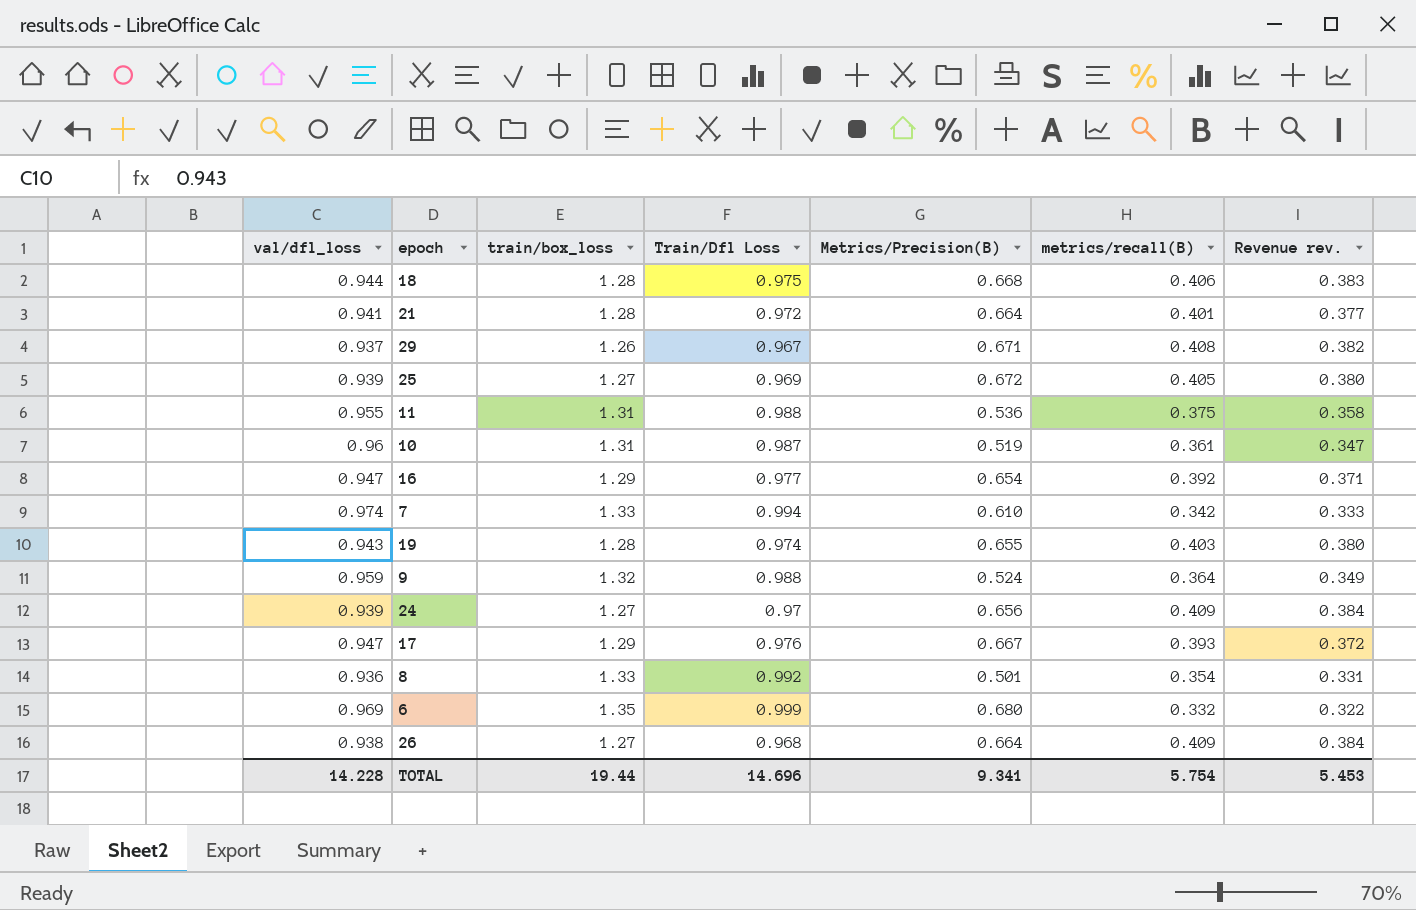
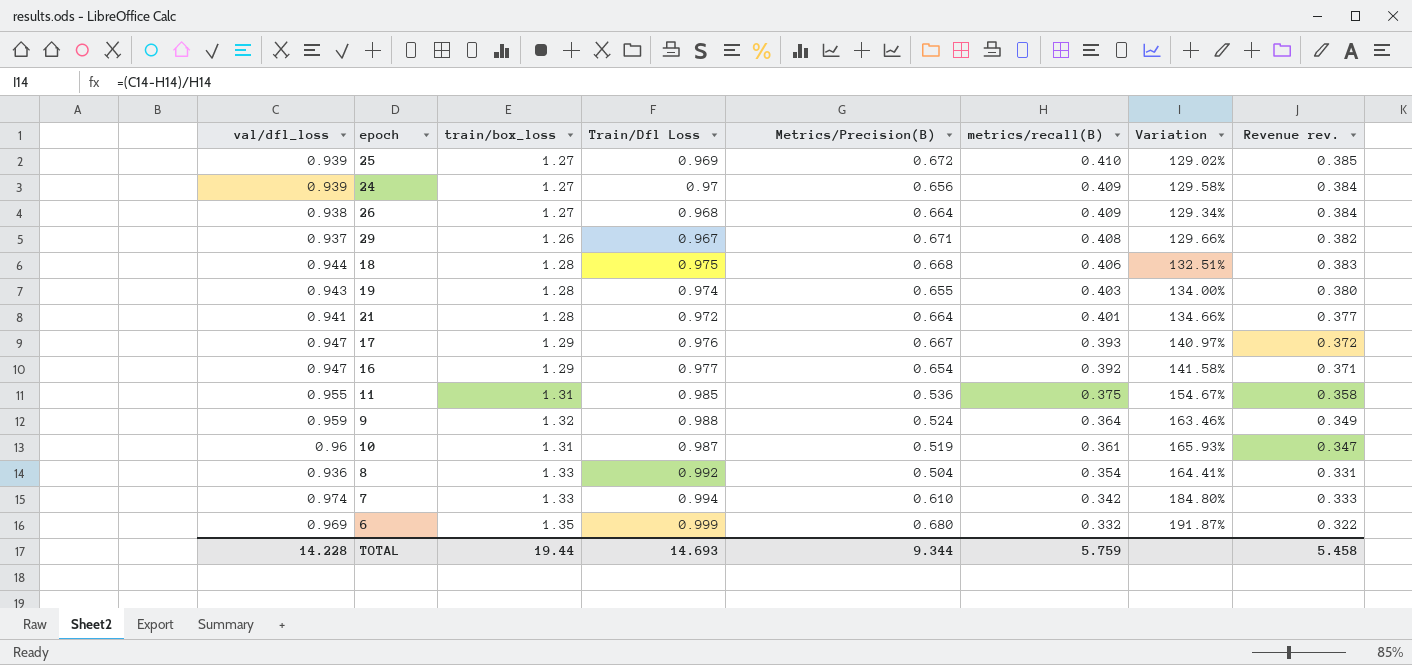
row order: none -> metrics/recall(B) descending
column Variation | formula: none -> ([val/dfl_loss] - [metrics/recall(B)]) / [metrics/recall(B)]
25 | metrics/recall(B): 0.405 -> 0.410
25 | Revenue rev.: 0.380 -> 0.385
11 | Train/Dfl Loss: 0.988 -> 0.985
8 | Metrics/Precision(B): 0.501 -> 0.504
TOTAL | Train/Dfl Loss: 14.696 -> 14.693
TOTAL | Metrics/Precision(B): 9.341 -> 9.344
TOTAL | metrics/recall(B): 5.754 -> 5.759
TOTAL | Revenue rev.: 5.453 -> 5.458

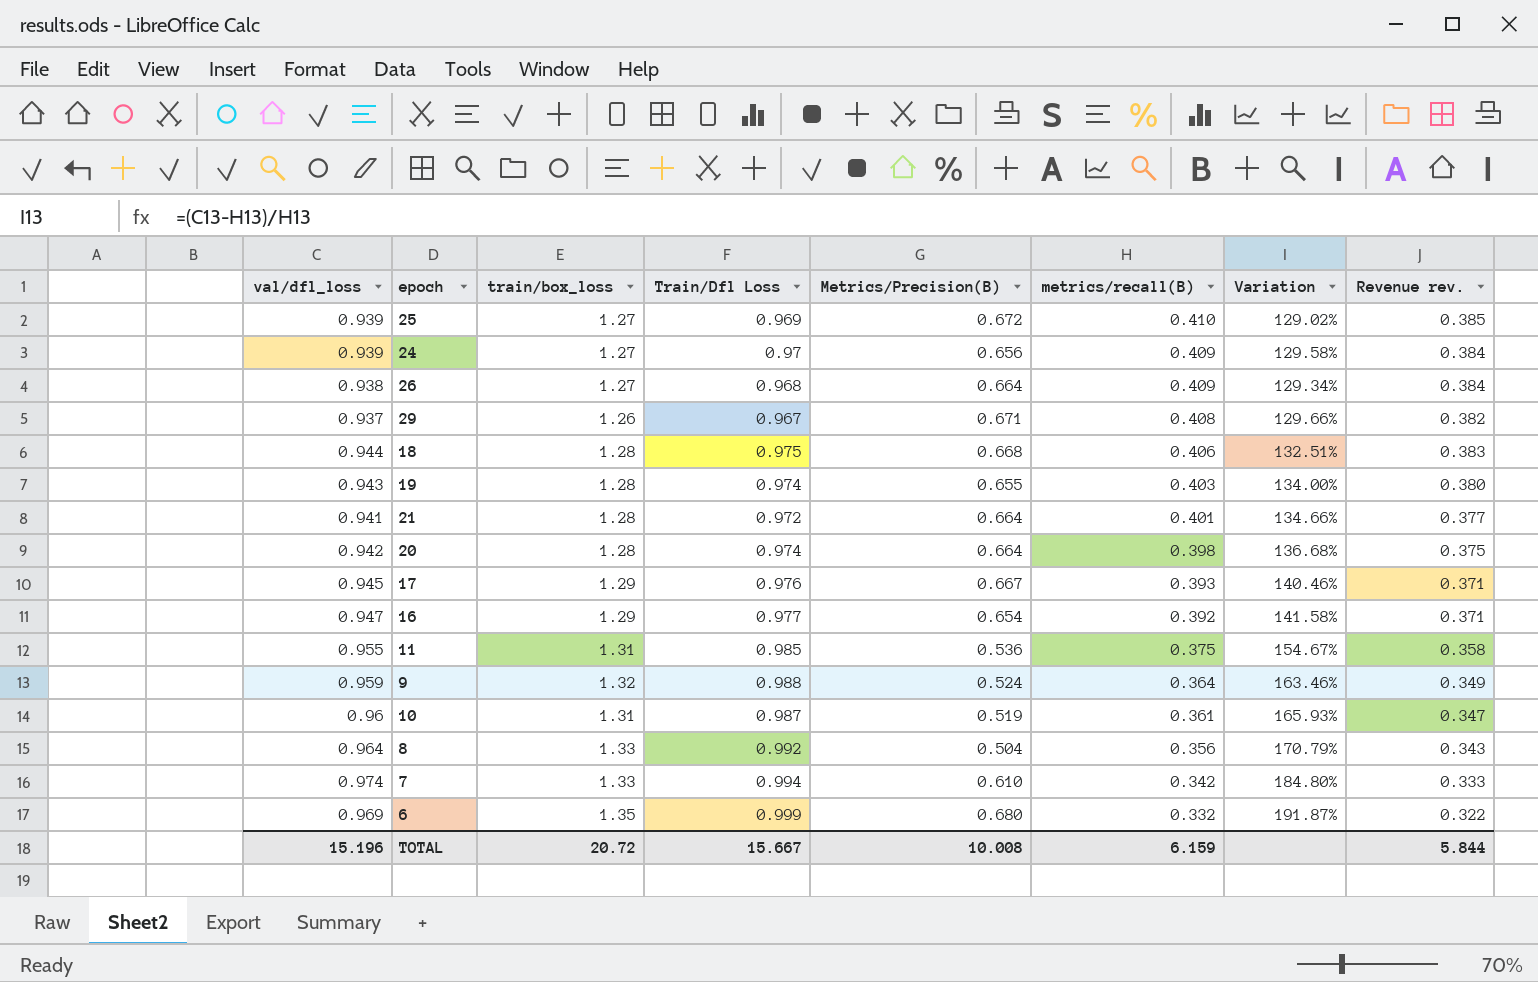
row 20: none -> 0.942 | 1.28 | 0.974 | 0.664 | 0.398 | 136.68% | 0.375
17 | val/dfl_loss: 0.947 -> 0.945
17 | Variation: 140.97% -> 140.46%
17 | Revenue rev.: 0.372 -> 0.371
8 | val/dfl_loss: 0.936 -> 0.964
8 | metrics/recall(B): 0.354 -> 0.356
8 | Variation: 164.41% -> 170.79%
8 | Revenue rev.: 0.331 -> 0.343
TOTAL | val/dfl_loss: 14.228 -> 15.196
TOTAL | train/box_loss: 19.44 -> 20.72
TOTAL | Train/Dfl Loss: 14.693 -> 15.667
TOTAL | Metrics/Precision(B): 9.344 -> 10.008
TOTAL | metrics/recall(B): 5.759 -> 6.159
TOTAL | Revenue rev.: 5.458 -> 5.844

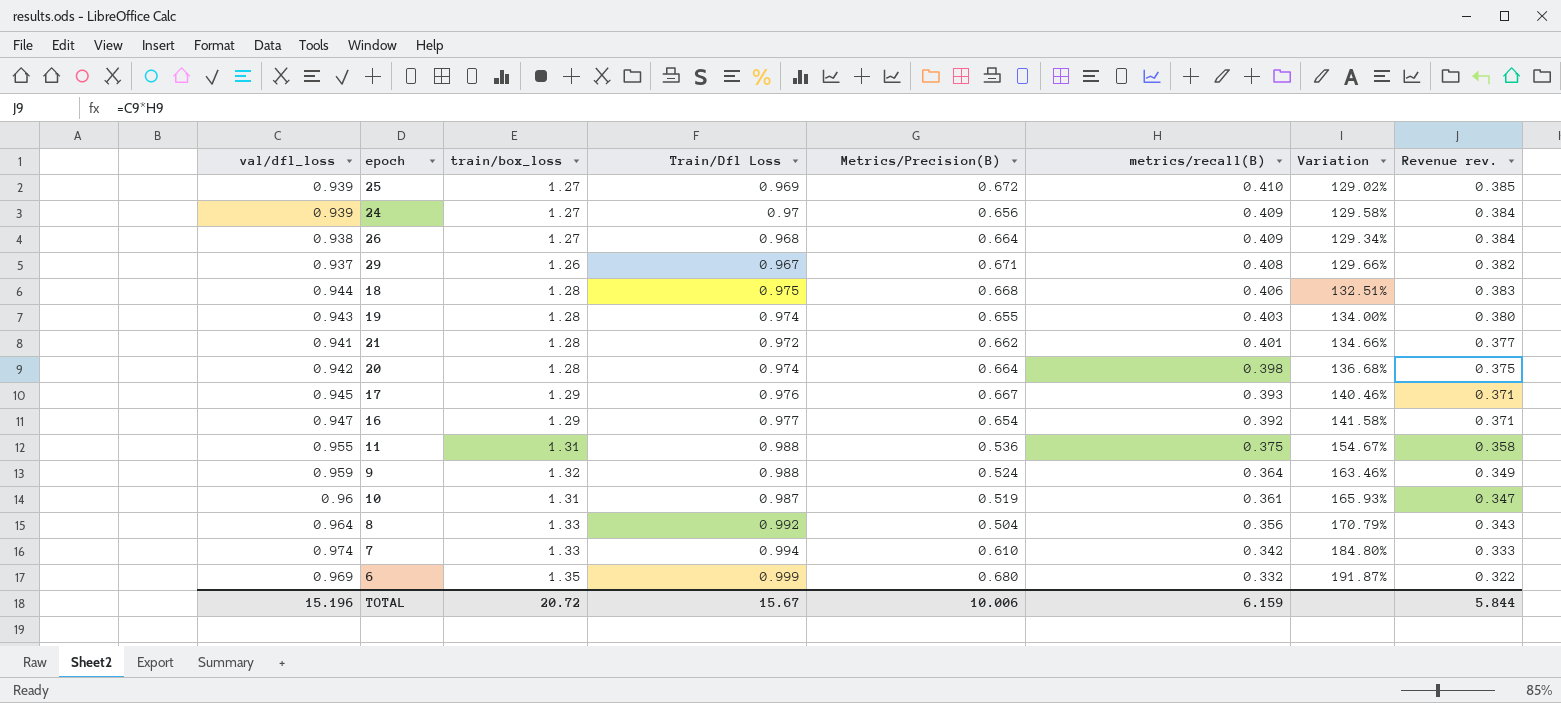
21 | Metrics/Precision(B): 0.664 -> 0.662
11 | Train/Dfl Loss: 0.985 -> 0.988
TOTAL | Train/Dfl Loss: 15.667 -> 15.67
TOTAL | Metrics/Precision(B): 10.008 -> 10.006

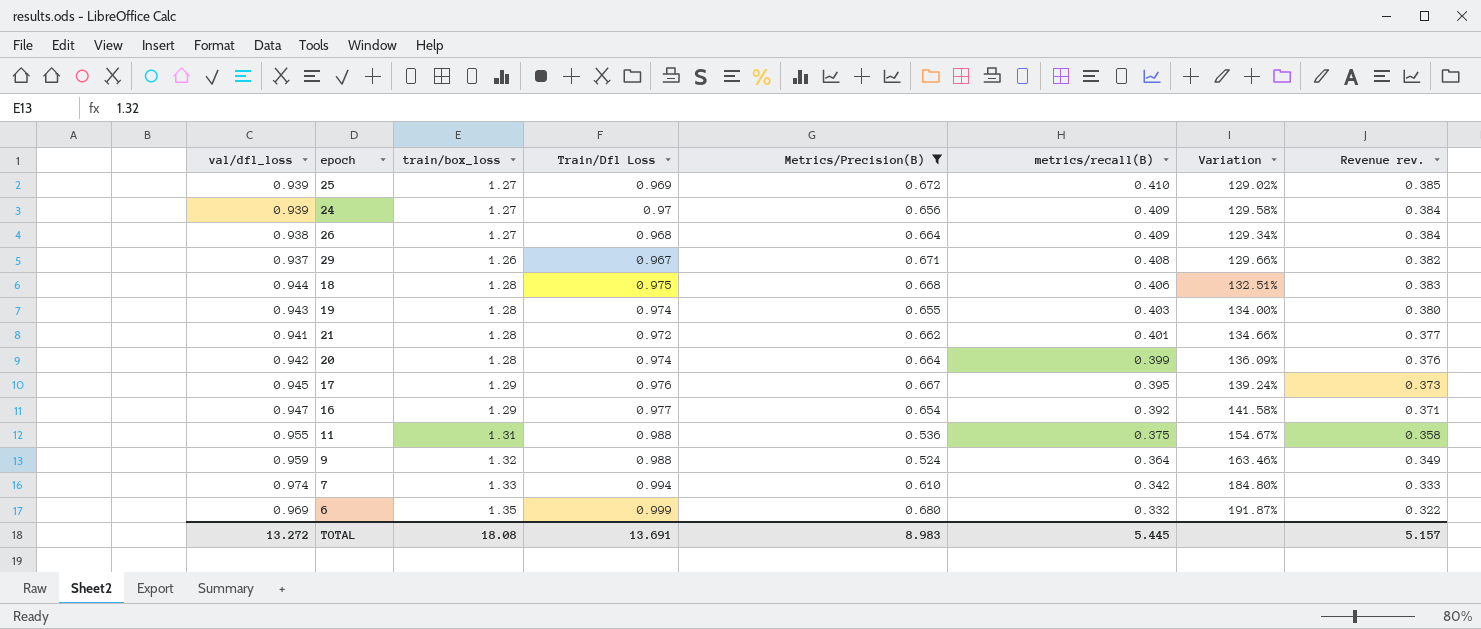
filter: none -> Metrics/Precision(B) >= 0.524
20 | metrics/recall(B): 0.398 -> 0.399
20 | Variation: 136.68% -> 136.09%
20 | Revenue rev.: 0.375 -> 0.376
17 | metrics/recall(B): 0.393 -> 0.395
17 | Variation: 140.46% -> 139.24%
17 | Revenue rev.: 0.371 -> 0.373
TOTAL | val/dfl_loss: 15.196 -> 13.272
TOTAL | train/box_loss: 20.72 -> 18.08
TOTAL | Train/Dfl Loss: 15.67 -> 13.691
TOTAL | Metrics/Precision(B): 10.006 -> 8.983
TOTAL | metrics/recall(B): 6.159 -> 5.445
TOTAL | Revenue rev.: 5.844 -> 5.157

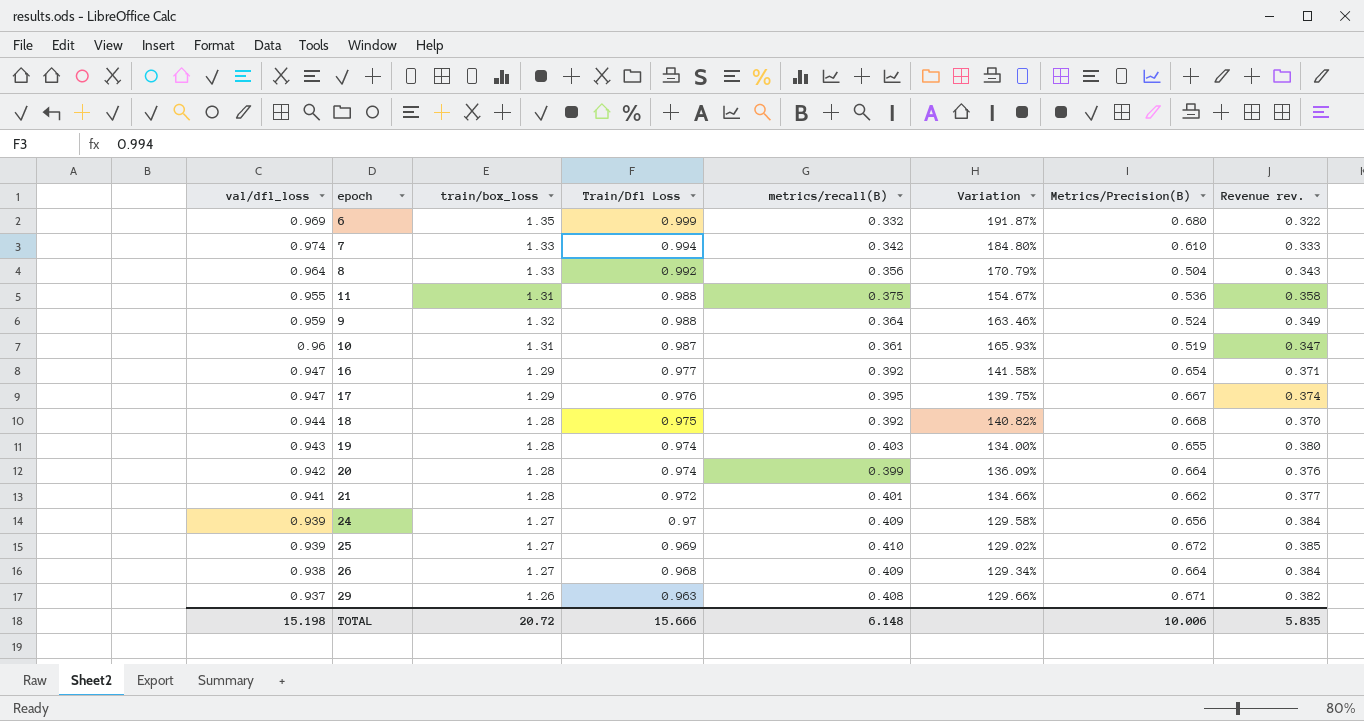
filter: Metrics/Precision(B) >= 0.524 -> none
row order: metrics/recall(B) descending -> Train/Dfl Loss descending
column Metrics/Precision(B) | position: 5 -> 7
17 | val/dfl_loss: 0.945 -> 0.947
17 | Variation: 139.24% -> 139.75%
17 | Revenue rev.: 0.373 -> 0.374
18 | metrics/recall(B): 0.406 -> 0.392
18 | Variation: 132.51% -> 140.82%
18 | Revenue rev.: 0.383 -> 0.370
29 | Train/Dfl Loss: 0.967 -> 0.963
TOTAL | val/dfl_loss: 13.272 -> 15.198
TOTAL | train/box_loss: 18.08 -> 20.72
TOTAL | Train/Dfl Loss: 13.691 -> 15.666
TOTAL | metrics/recall(B): 5.445 -> 6.148
TOTAL | Metrics/Precision(B): 8.983 -> 10.006
TOTAL | Revenue rev.: 5.157 -> 5.835

